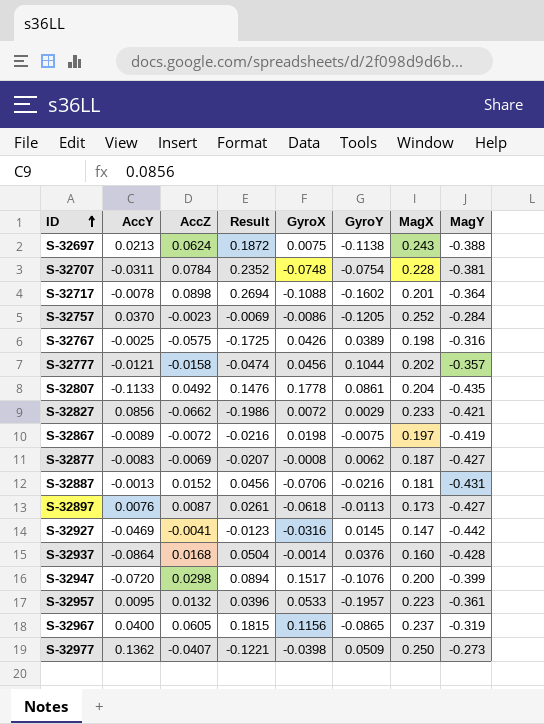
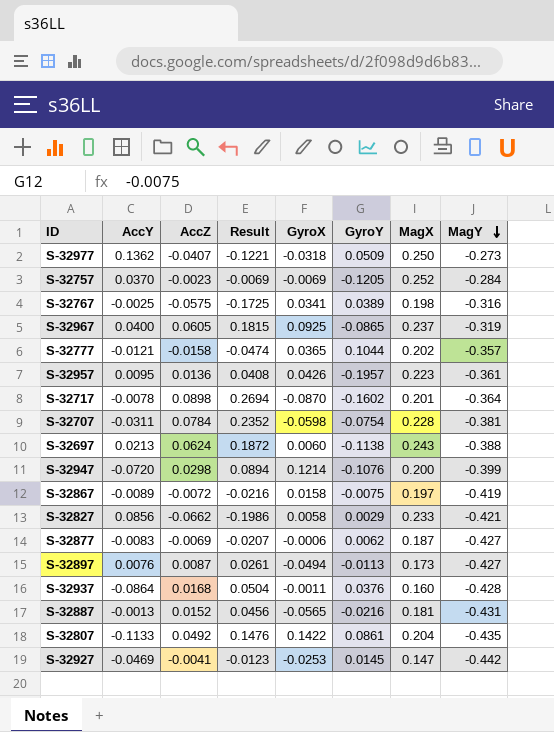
row order: ID ascending -> MagY descending
S-32977 | GyroX: -0.0398 -> -0.0318
S-32757 | GyroX: -0.0086 -> -0.0069
S-32767 | GyroX: 0.0426 -> 0.0341
S-32967 | GyroX: 0.1156 -> 0.0925
S-32777 | GyroX: 0.0456 -> 0.0365
S-32957 | AccZ: 0.0132 -> 0.0136
S-32957 | Result: 0.0396 -> 0.0408
S-32957 | GyroX: 0.0533 -> 0.0426
S-32717 | GyroX: -0.1088 -> -0.0870
S-32707 | GyroX: -0.0748 -> -0.0598
S-32697 | GyroX: 0.0075 -> 0.0060
S-32947 | GyroX: 0.1517 -> 0.1214
S-32867 | GyroX: 0.0198 -> 0.0158
S-32827 | GyroX: 0.0072 -> 0.0058
S-32877 | GyroX: -0.0008 -> -0.0006
S-32897 | GyroX: -0.0618 -> -0.0494
S-32937 | GyroX: -0.0014 -> -0.0011
S-32887 | GyroX: -0.0706 -> -0.0565
S-32807 | GyroX: 0.1778 -> 0.1422
S-32927 | GyroX: -0.0316 -> -0.0253

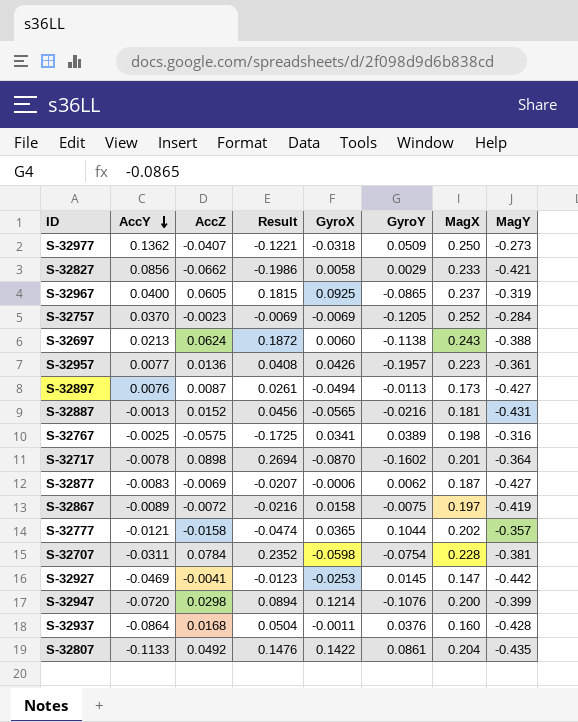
row order: MagY descending -> AccY descending
S-32957 | AccY: 0.0095 -> 0.0077

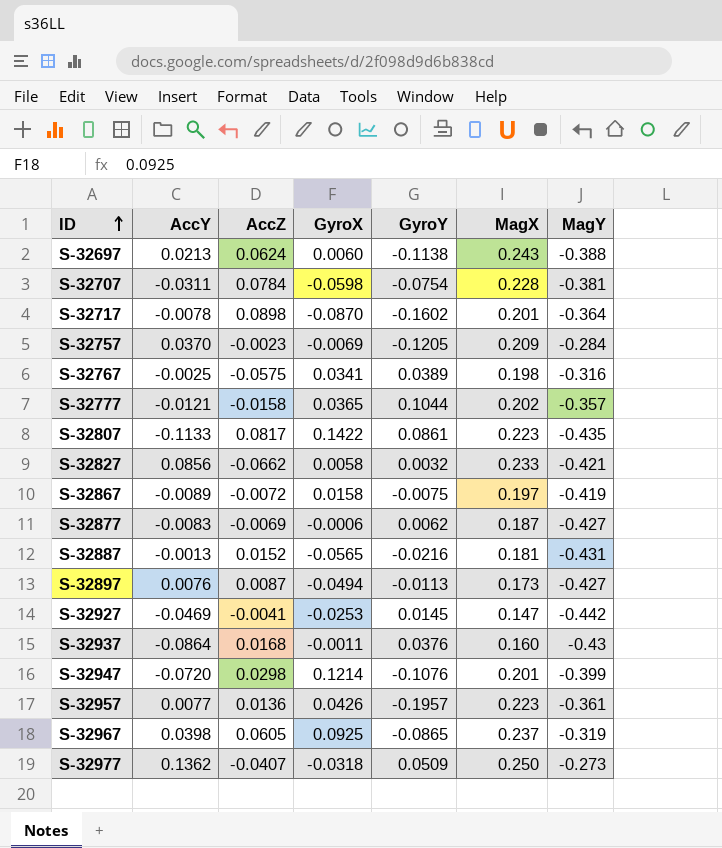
row order: AccY descending -> ID ascending
column Result | formula: [AccZ] * 3 -> none
S-32757 | MagX: 0.252 -> 0.209
S-32807 | AccZ: 0.0492 -> 0.0817
S-32807 | MagX: 0.204 -> 0.223
S-32827 | GyroY: 0.0029 -> 0.0032
S-32937 | MagY: -0.428 -> -0.43
S-32947 | MagX: 0.200 -> 0.201
S-32967 | AccY: 0.0400 -> 0.0398

